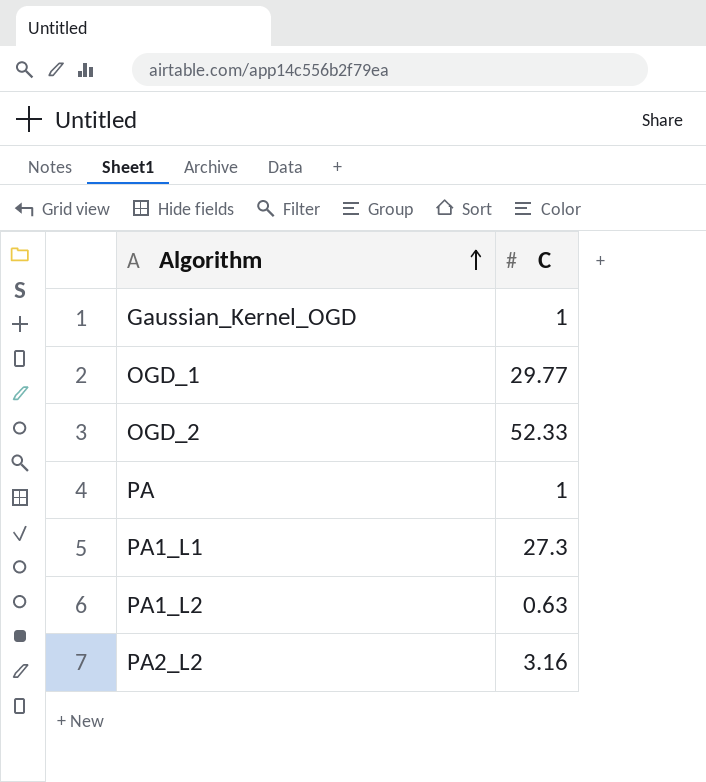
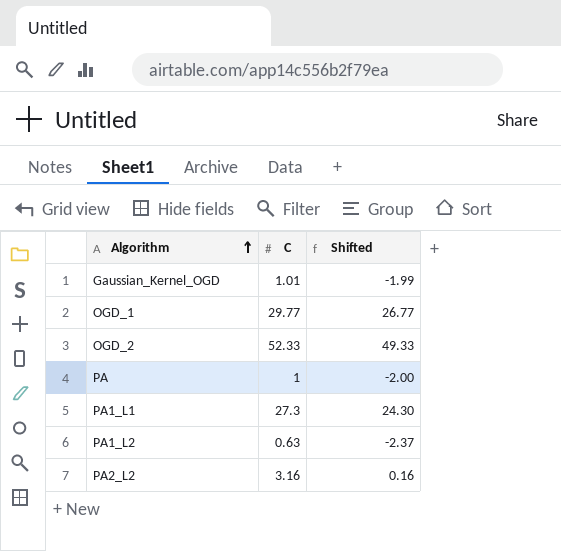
column Shifted | formula: none -> [C] - 3
Gaussian_Kernel_OGD | C: 1 -> 1.01

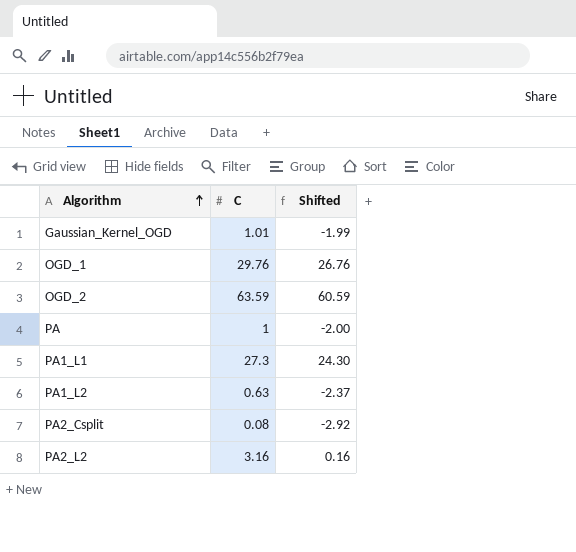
OGD_1 | C: 29.77 -> 29.76
OGD_1 | Shifted: 26.77 -> 26.76
OGD_2 | C: 52.33 -> 63.59
OGD_2 | Shifted: 49.33 -> 60.59
row PA2_Csplit: none -> 0.08 | -2.92

